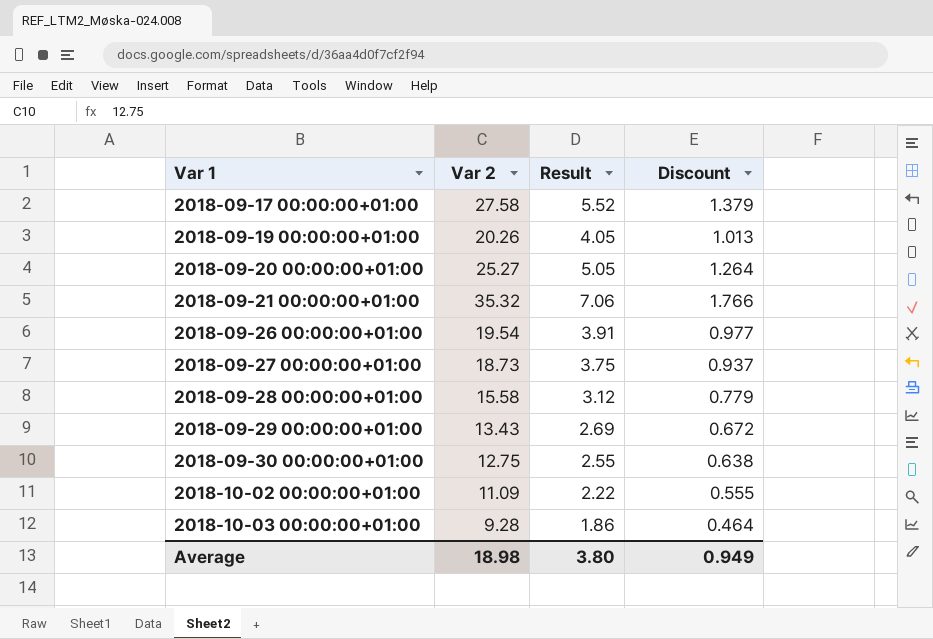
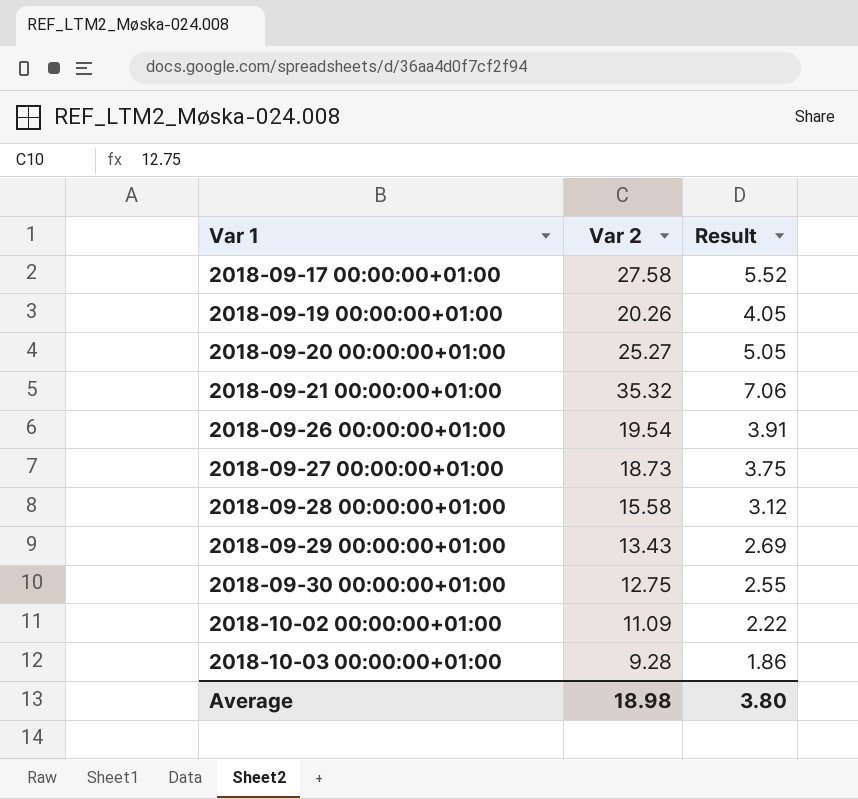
column Discount | formula: [Var 2] * 0.05 -> none

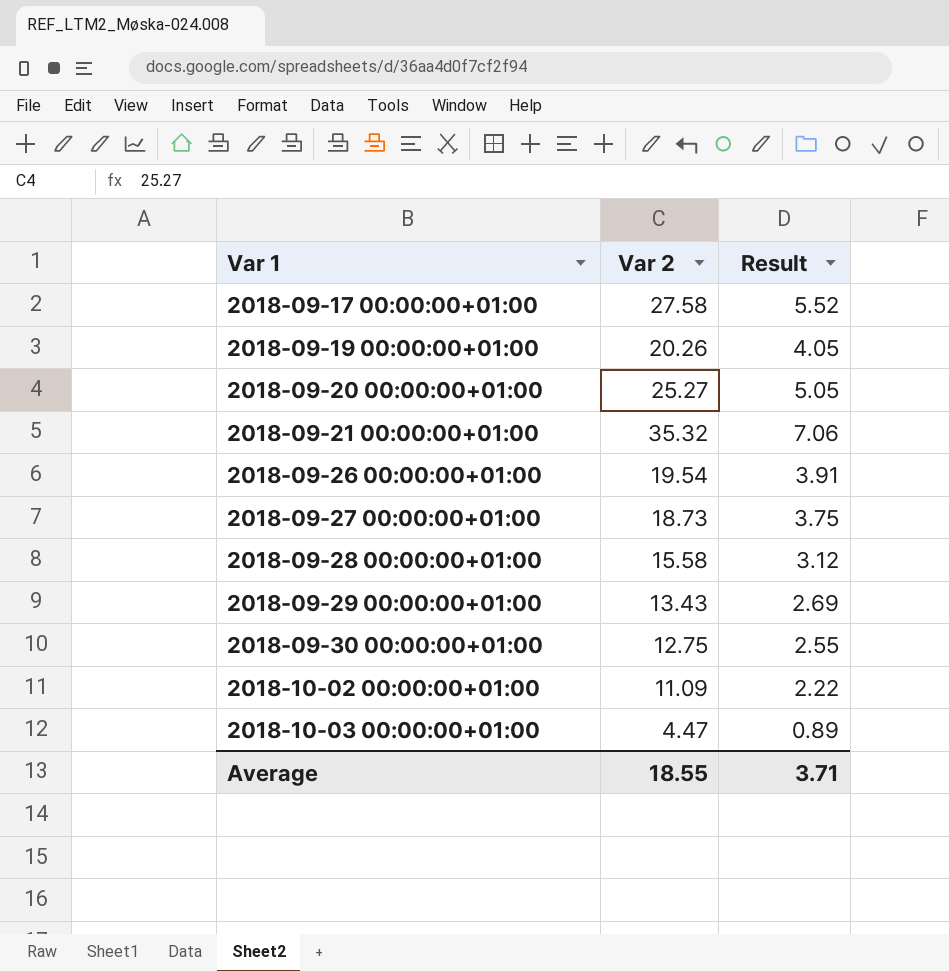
2018-10-03 00:00:00+01:00 | Var 2: 9.28 -> 4.47
2018-10-03 00:00:00+01:00 | Result: 1.86 -> 0.89
Average | Var 2: 18.98 -> 18.55
Average | Result: 3.80 -> 3.71

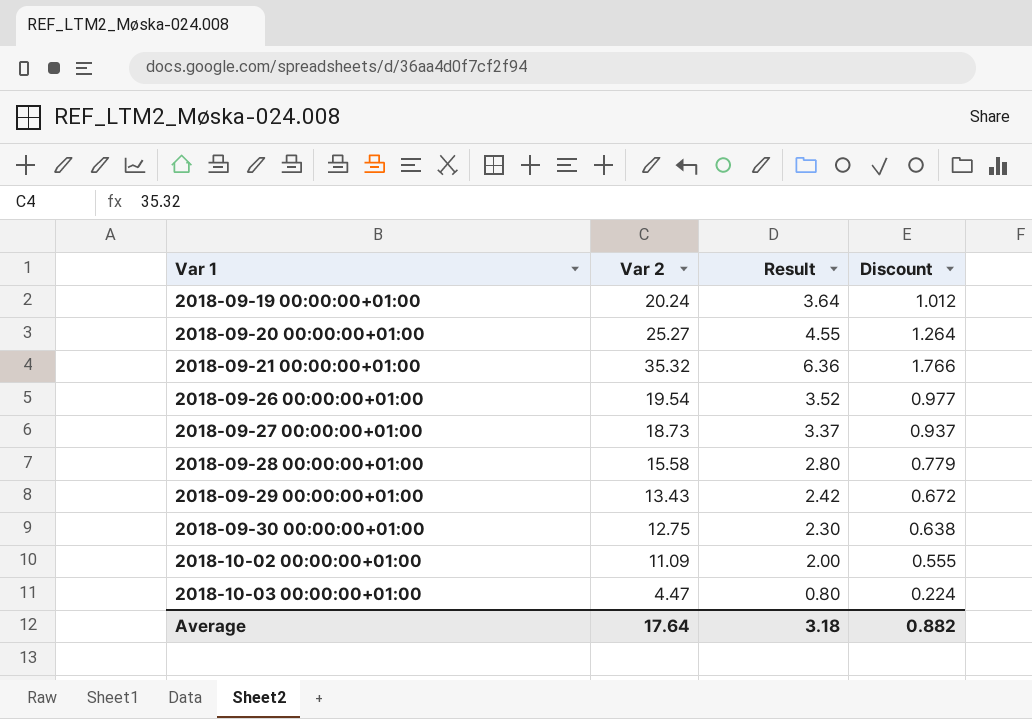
column Result | formula: [Var 2] * 0.2 -> [Var 2] * 0.18
column Discount | formula: none -> [Var 2] * 0.05
row 2018-09-17 00:00:00+01:00: 27.58 | 5.52 -> none
2018-09-19 00:00:00+01:00 | Var 2: 20.26 -> 20.24
Average | Var 2: 18.55 -> 17.64
Average | Result: 3.71 -> 3.18

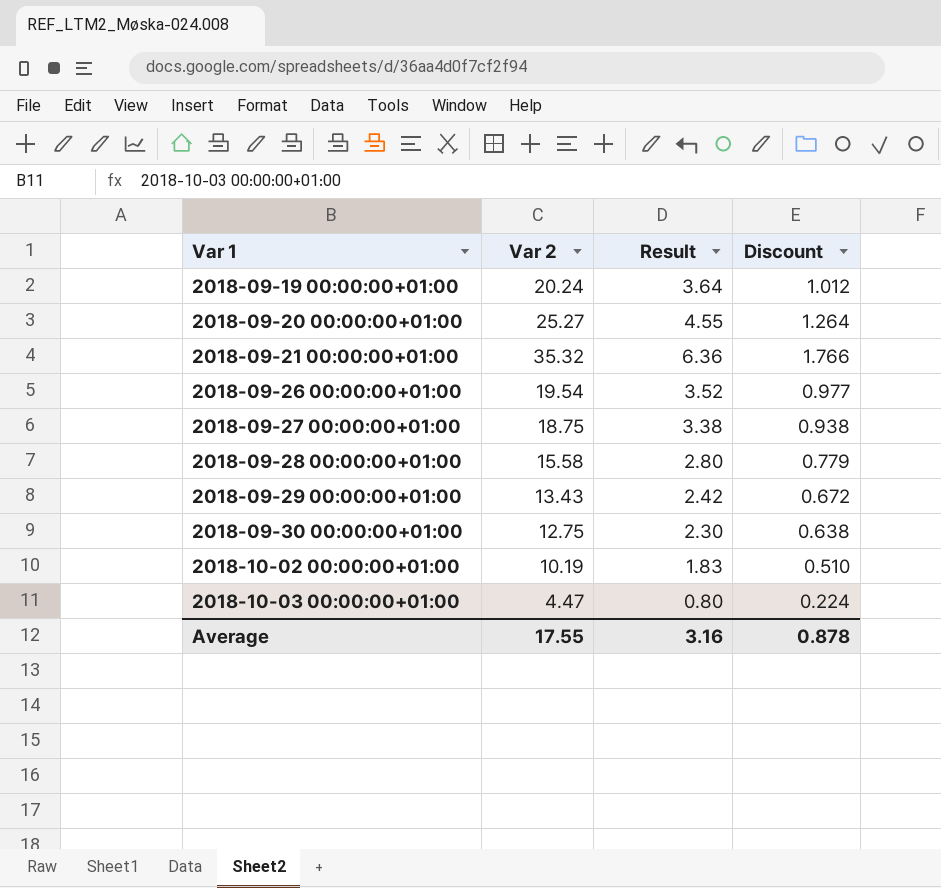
2018-09-27 00:00:00+01:00 | Var 2: 18.73 -> 18.75
2018-09-27 00:00:00+01:00 | Result: 3.37 -> 3.38
2018-09-27 00:00:00+01:00 | Discount: 0.937 -> 0.938
2018-10-02 00:00:00+01:00 | Var 2: 11.09 -> 10.19
2018-10-02 00:00:00+01:00 | Result: 2.00 -> 1.83
2018-10-02 00:00:00+01:00 | Discount: 0.555 -> 0.510
Average | Var 2: 17.64 -> 17.55
Average | Result: 3.18 -> 3.16
Average | Discount: 0.882 -> 0.878

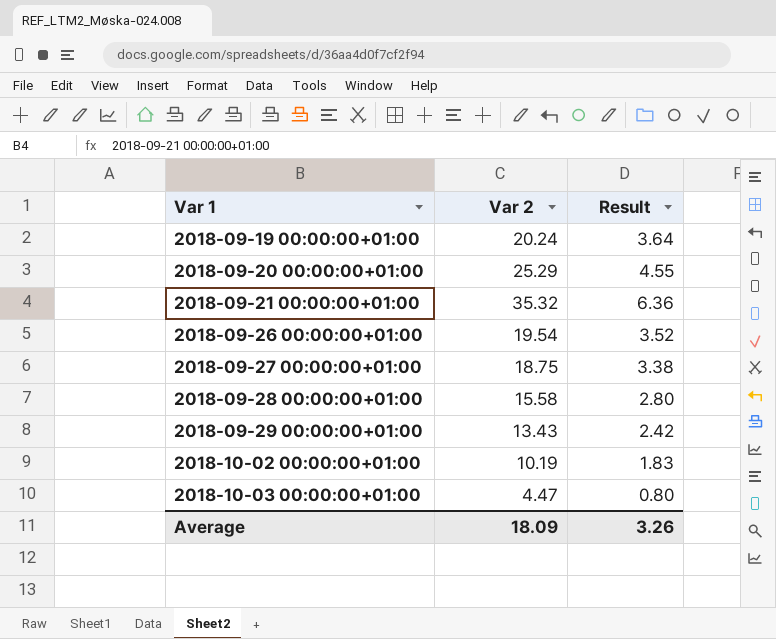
column Discount | formula: [Var 2] * 0.05 -> none
row 2018-09-30 00:00:00+01:00: 12.75 | 2.30 | 0.638 -> none
2018-09-20 00:00:00+01:00 | Var 2: 25.27 -> 25.29
Average | Var 2: 17.55 -> 18.09
Average | Result: 3.16 -> 3.26

